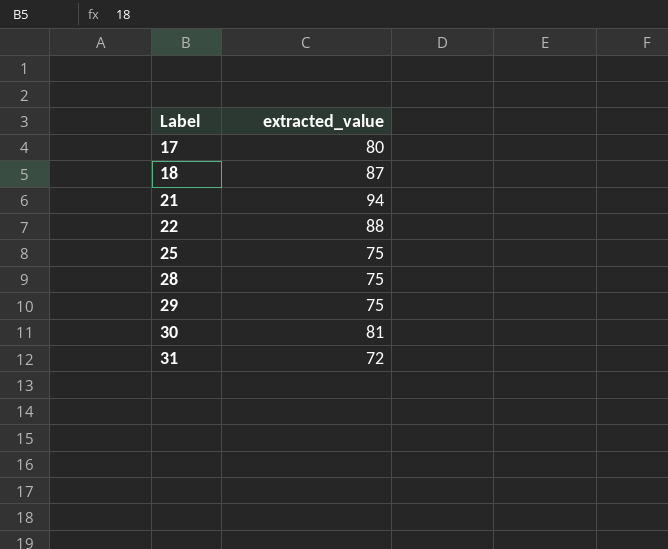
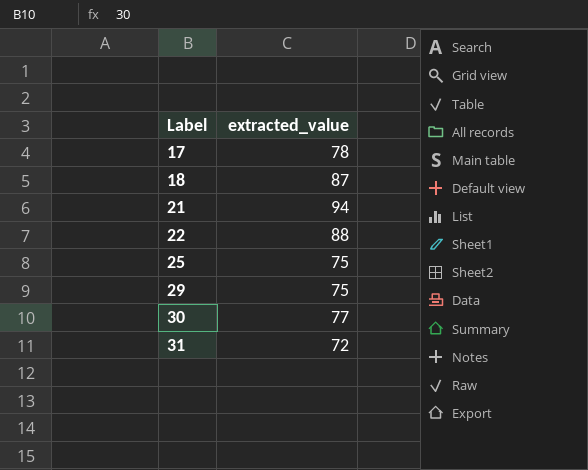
row 28: 75 -> none
17 | extracted_value: 80 -> 78
30 | extracted_value: 81 -> 77

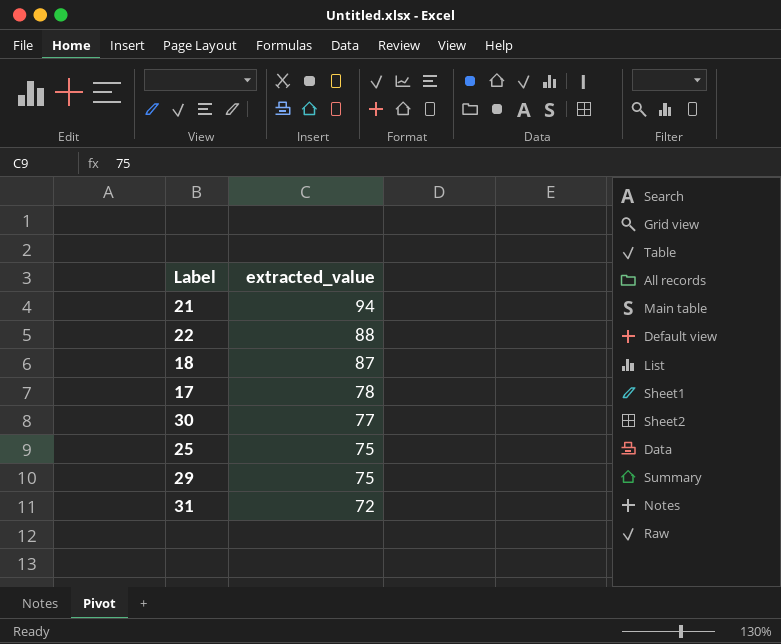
row order: Label ascending -> extracted_value descending

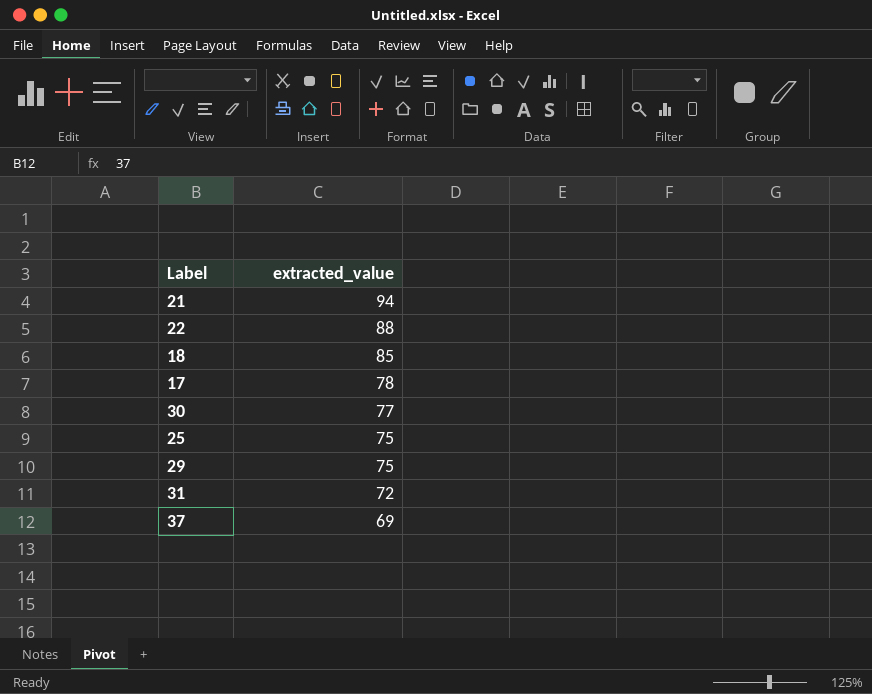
18 | extracted_value: 87 -> 85
row 37: none -> 69

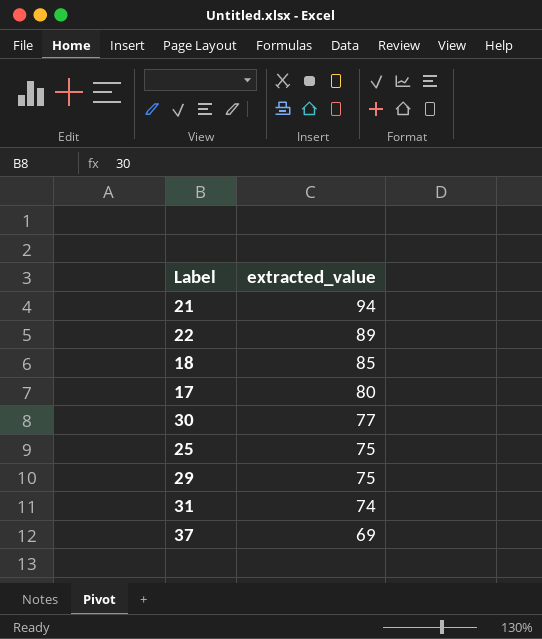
22 | extracted_value: 88 -> 89
17 | extracted_value: 78 -> 80
31 | extracted_value: 72 -> 74

